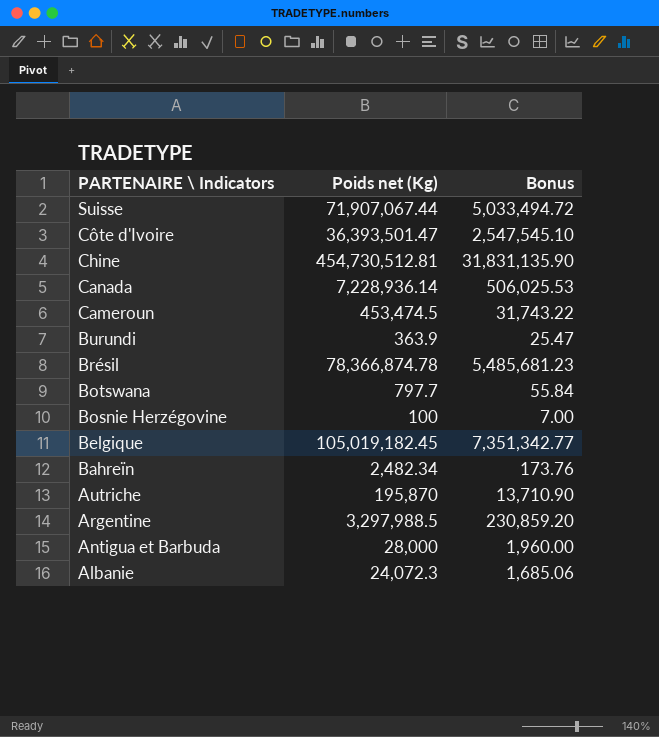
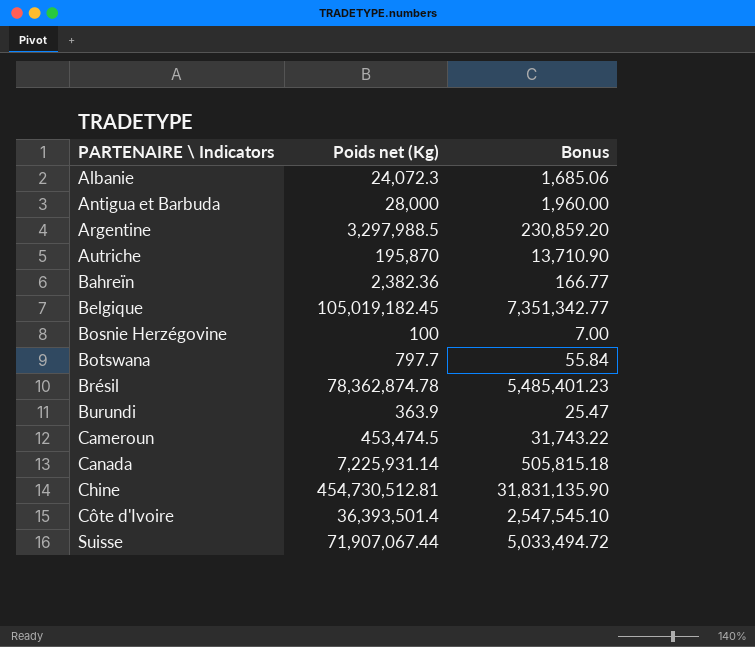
row order: PARTENAIRE \ Indicators descending -> PARTENAIRE \ Indicators ascending
Bahreïn | Poids net (Kg): 2,482.34 -> 2,382.36
Bahreïn | Bonus: 173.76 -> 166.77
Brésil | Poids net (Kg): 78,366,874.78 -> 78,362,874.78
Brésil | Bonus: 5,485,681.23 -> 5,485,401.23
Canada | Poids net (Kg): 7,228,936.14 -> 7,225,931.14
Canada | Bonus: 506,025.53 -> 505,815.18
Côte d'Ivoire | Poids net (Kg): 36,393,501.47 -> 36,393,501.4

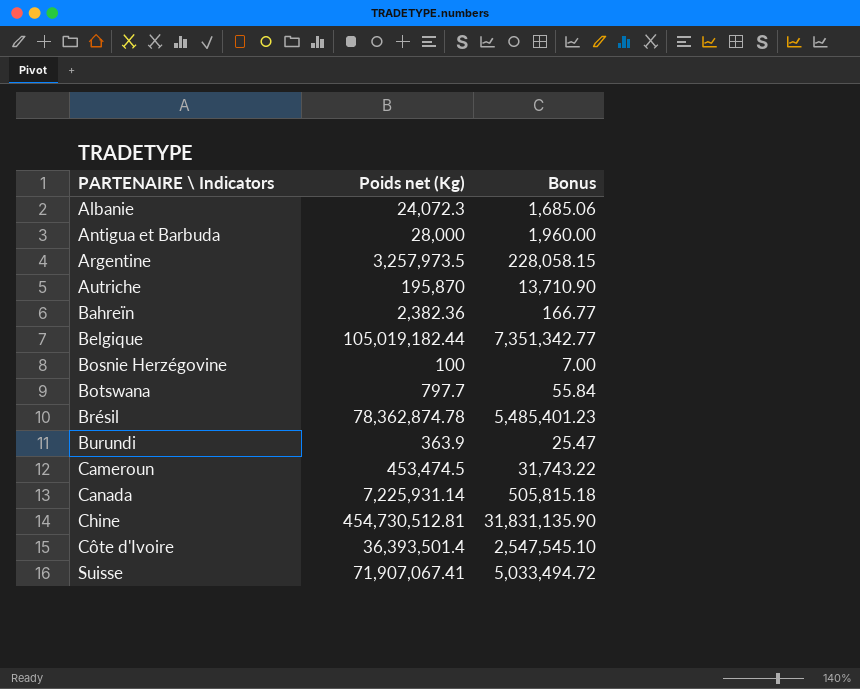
Argentine | Poids net (Kg): 3,297,988.5 -> 3,257,973.5
Argentine | Bonus: 230,859.20 -> 228,058.15
Belgique | Poids net (Kg): 105,019,182.45 -> 105,019,182.44
Suisse | Poids net (Kg): 71,907,067.44 -> 71,907,067.41

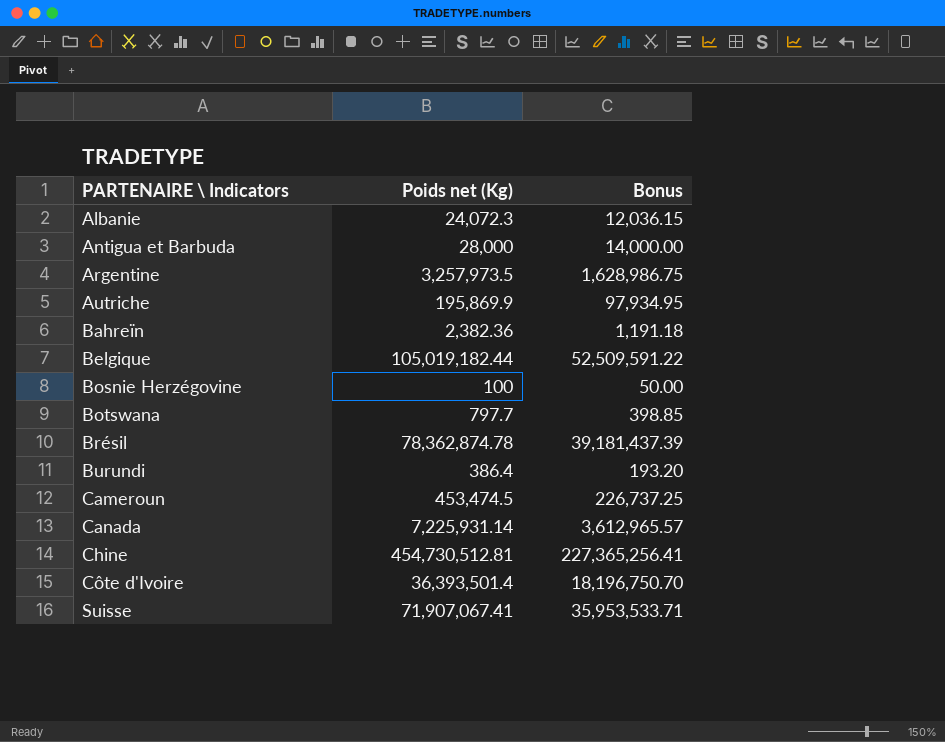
column Bonus | formula: [Poids net (Kg)] * 0.07 -> [Poids net (Kg)] * 0.5
Autriche | Poids net (Kg): 195,870 -> 195,869.9
Burundi | Poids net (Kg): 363.9 -> 386.4

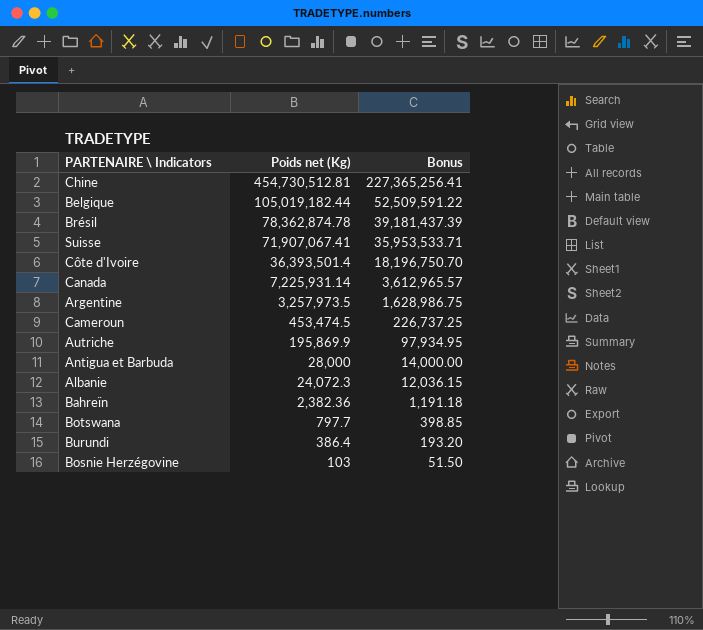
row order: PARTENAIRE \ Indicators ascending -> Poids net (Kg) descending
Bosnie Herzégovine | Poids net (Kg): 100 -> 103
Bosnie Herzégovine | Bonus: 50.00 -> 51.50

